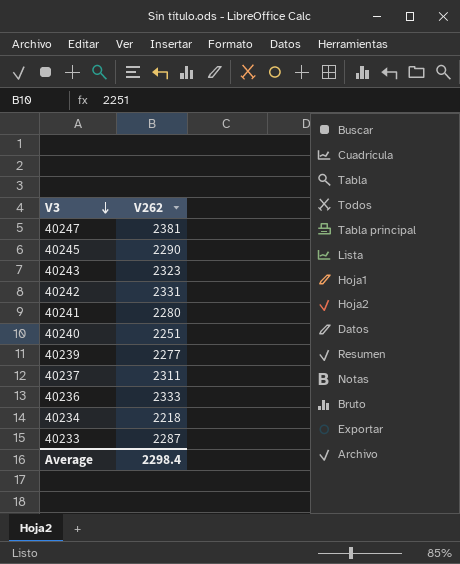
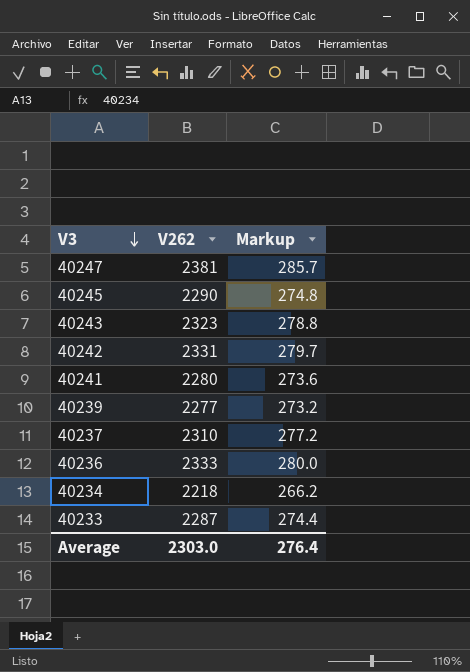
column Markup | formula: none -> [V262] * 0.12
row 40240: 2251 -> none
40237 | V262: 2311 -> 2310
Average | V262: 2298.4 -> 2303.0

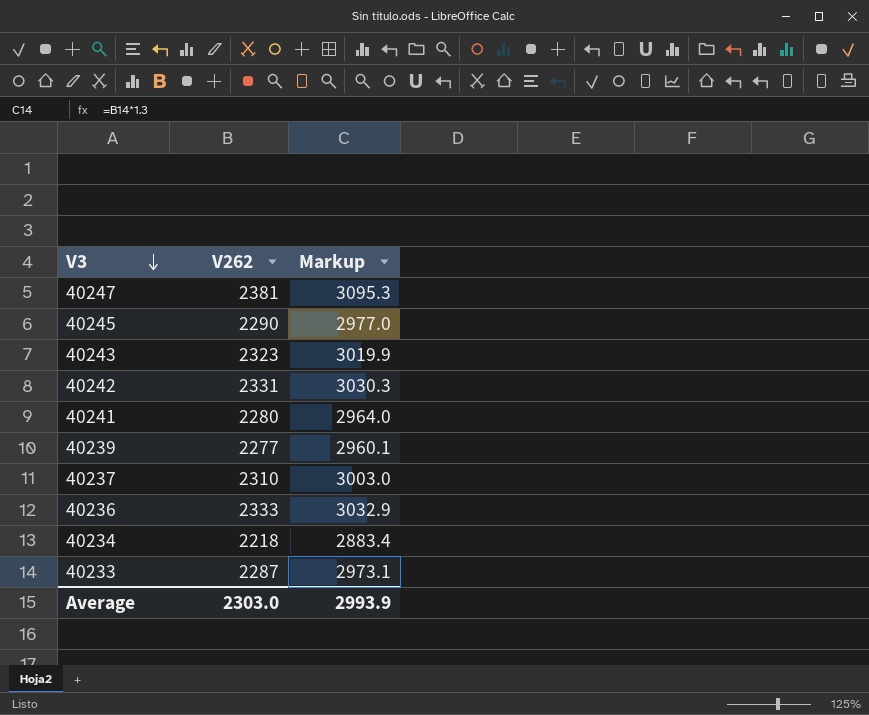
column Markup | formula: [V262] * 0.12 -> [V262] * 1.3
Average | Markup: 276.4 -> 2993.9

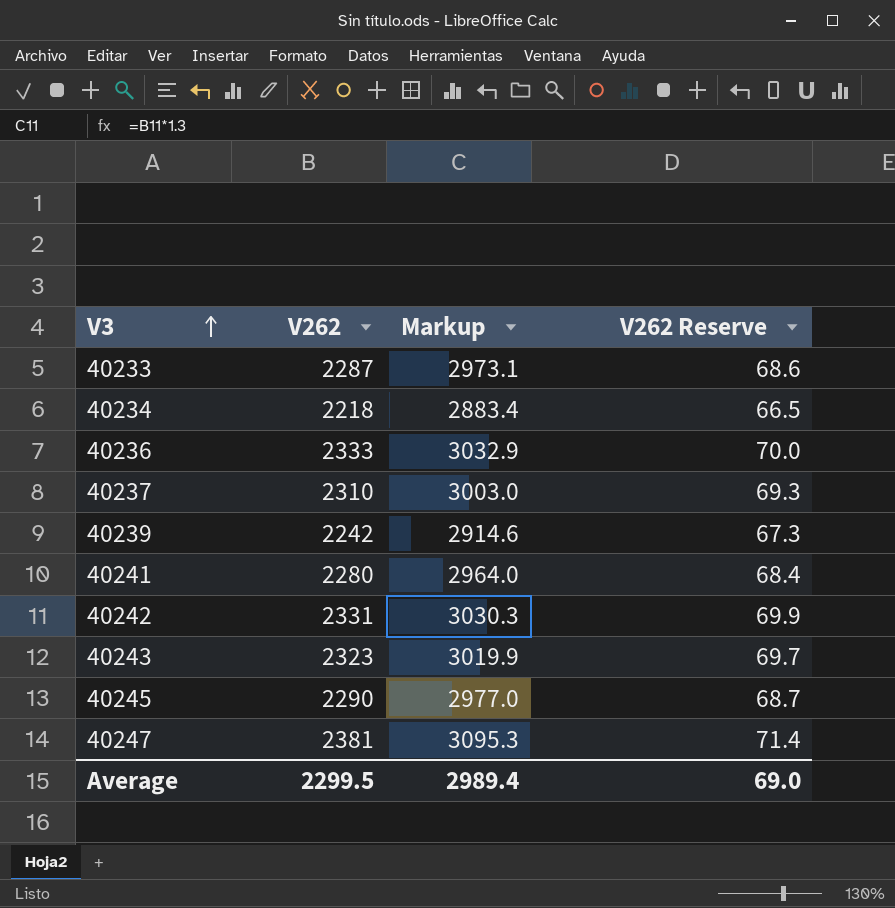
row order: V3 descending -> V3 ascending
column V262 Reserve | formula: none -> [V262] * 0.03
40239 | V262: 2277 -> 2242
40239 | Markup: 2960.1 -> 2914.6
Average | V262: 2303.0 -> 2299.5
Average | Markup: 2993.9 -> 2989.4

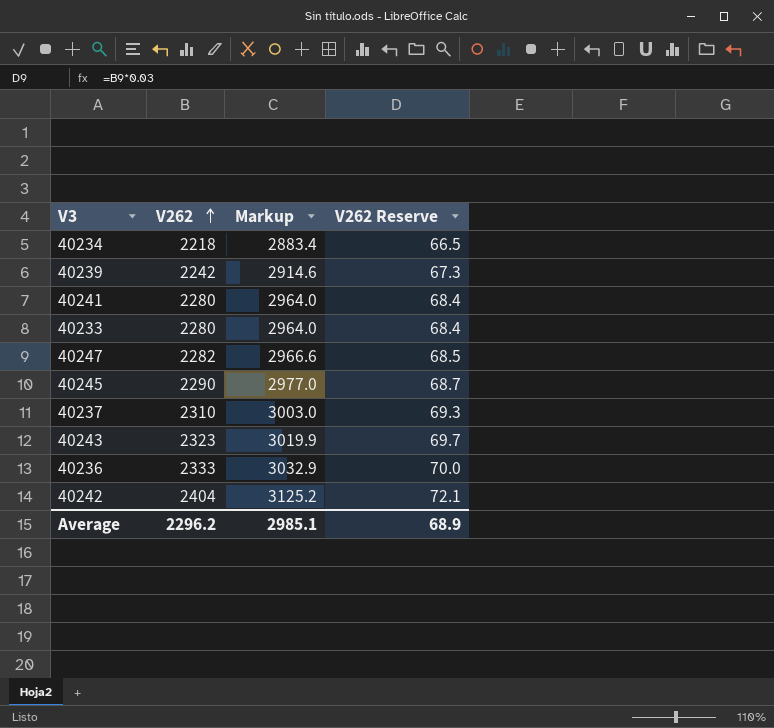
row order: V3 ascending -> V262 ascending
40233 | V262: 2287 -> 2280
40233 | Markup: 2973.1 -> 2964.0
40233 | V262 Reserve: 68.6 -> 68.4
40247 | V262: 2381 -> 2282
40247 | Markup: 3095.3 -> 2966.6
40247 | V262 Reserve: 71.4 -> 68.5
40242 | V262: 2331 -> 2404
40242 | Markup: 3030.3 -> 3125.2
40242 | V262 Reserve: 69.9 -> 72.1
Average | V262: 2299.5 -> 2296.2
Average | Markup: 2989.4 -> 2985.1
Average | V262 Reserve: 69.0 -> 68.9

